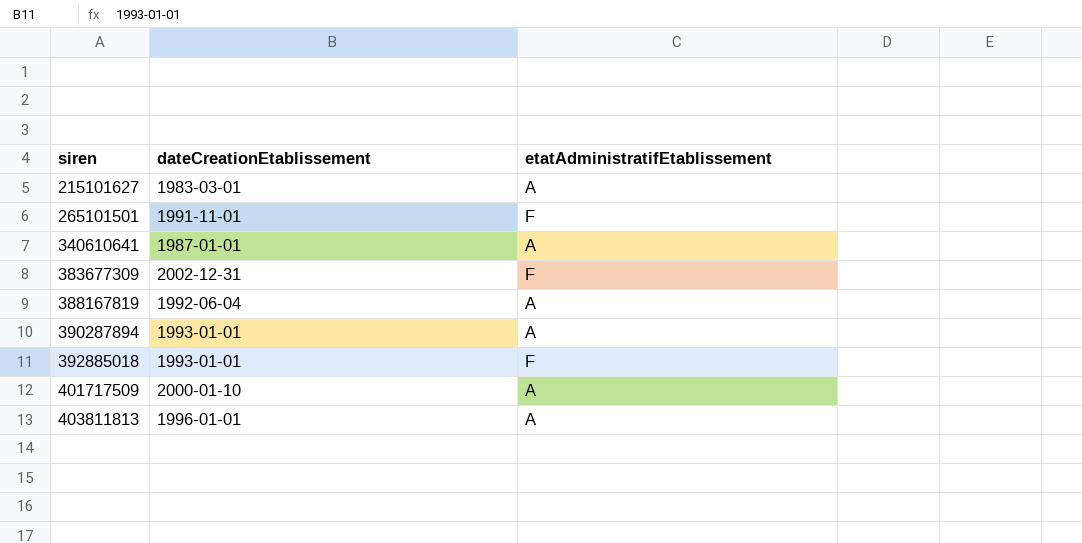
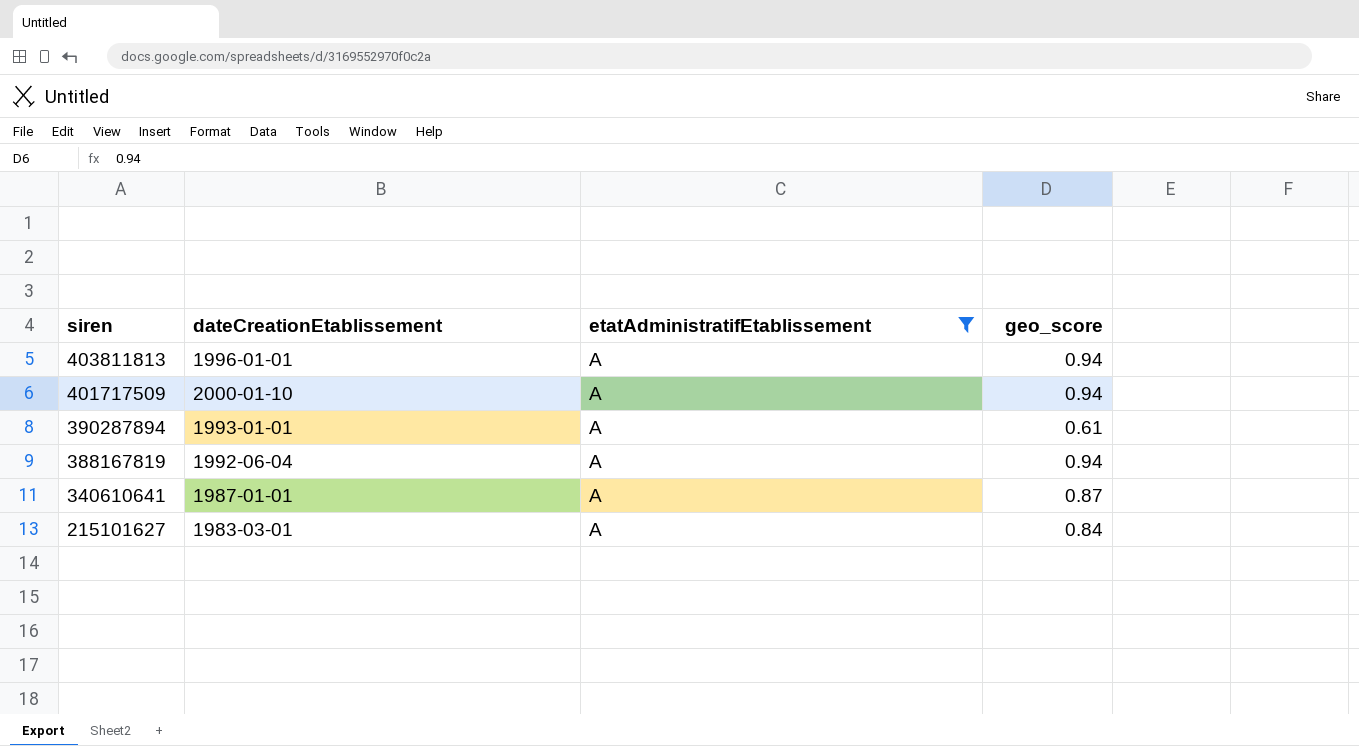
filter: none -> etatAdministratifEtablissement = A
row order: siren ascending -> siren descending
column geo_score | position: none -> 4

